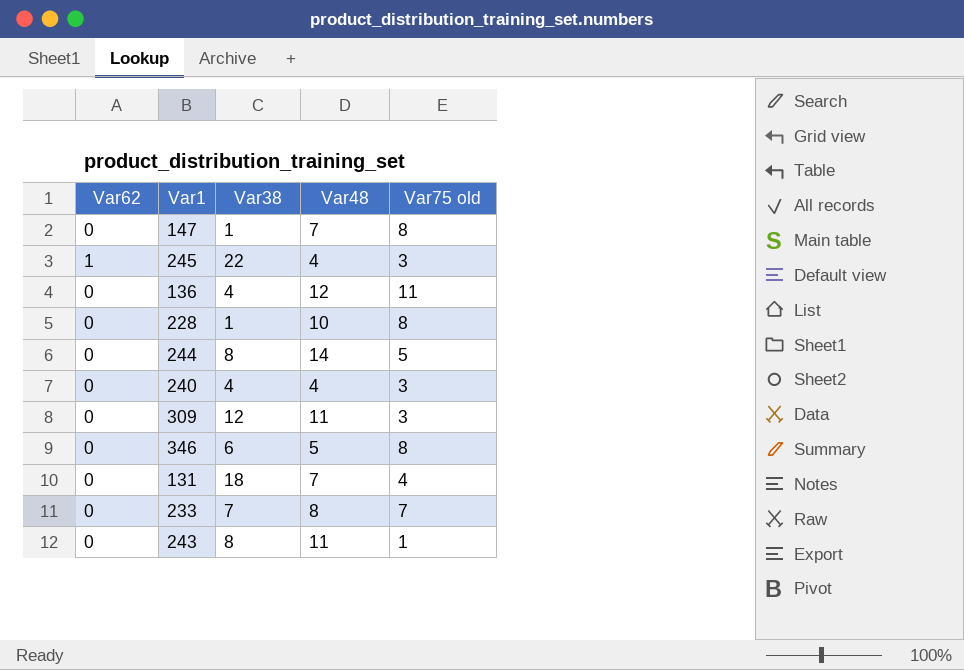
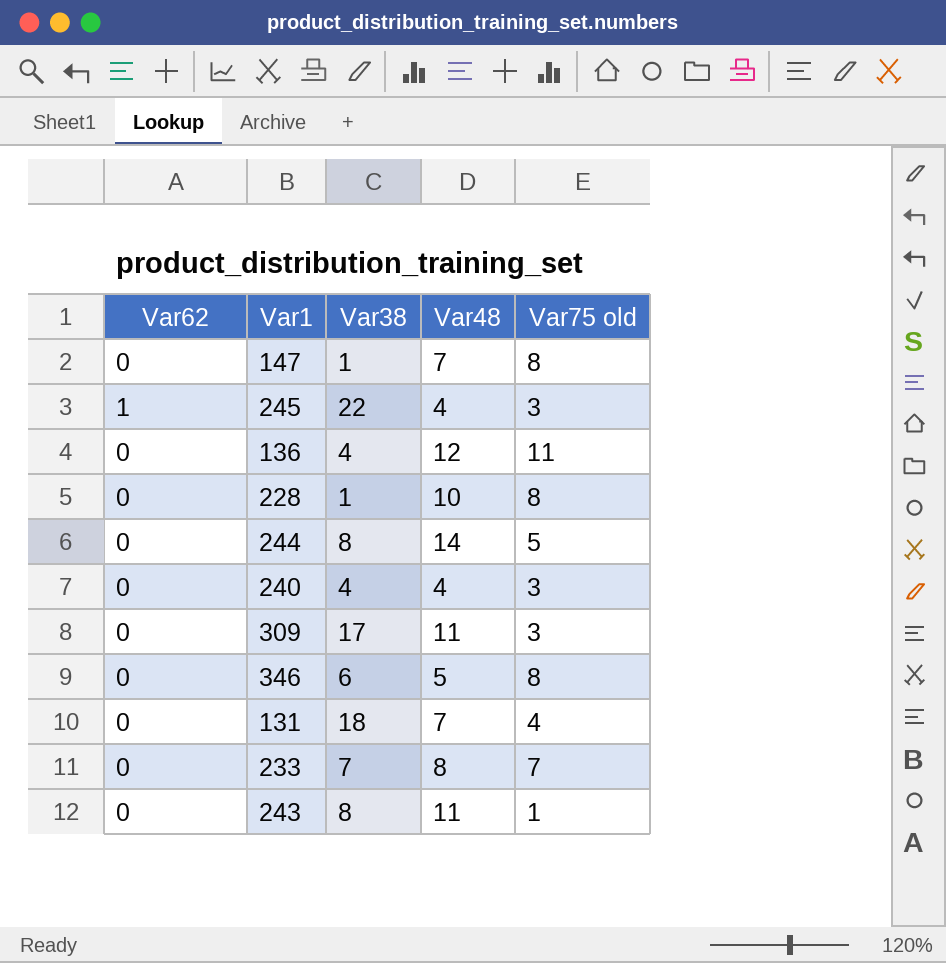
309 | Var38: 12 -> 17

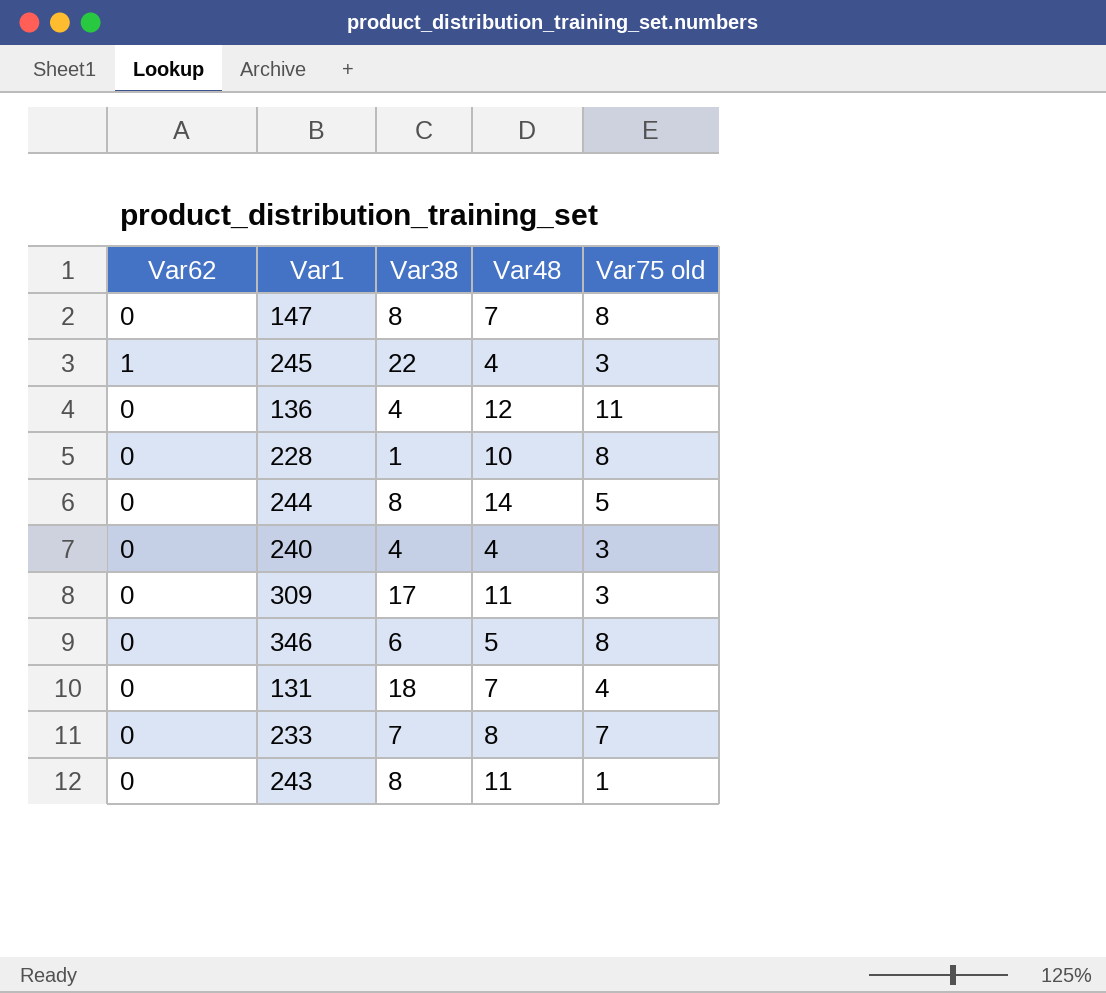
147 | Var38: 1 -> 8

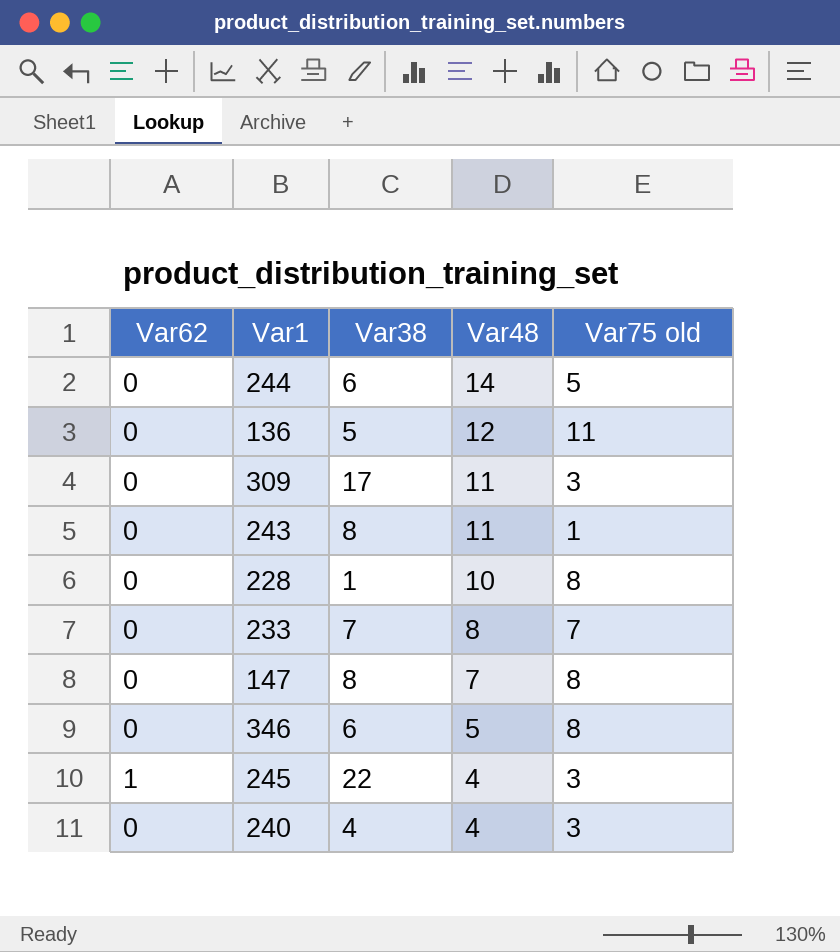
row order: none -> Var48 descending
row 131: 0 | 18 | 7 | 4 -> none
244 | Var38: 8 -> 6
136 | Var38: 4 -> 5

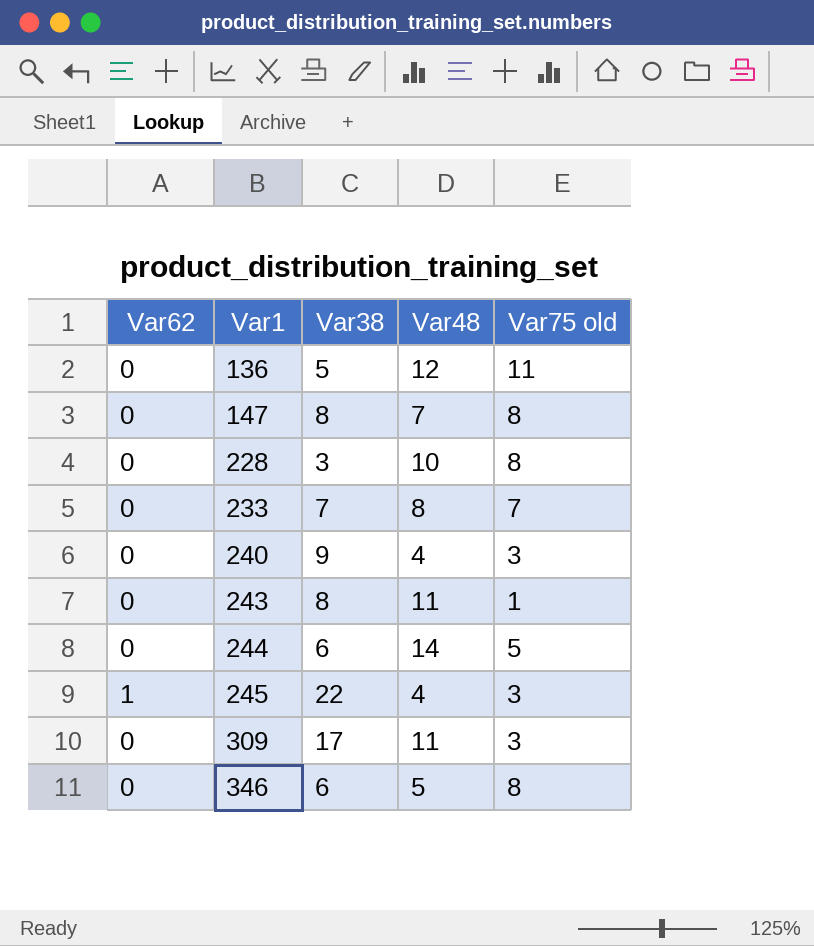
row order: Var48 descending -> Var1 ascending
228 | Var38: 1 -> 3
240 | Var38: 4 -> 9

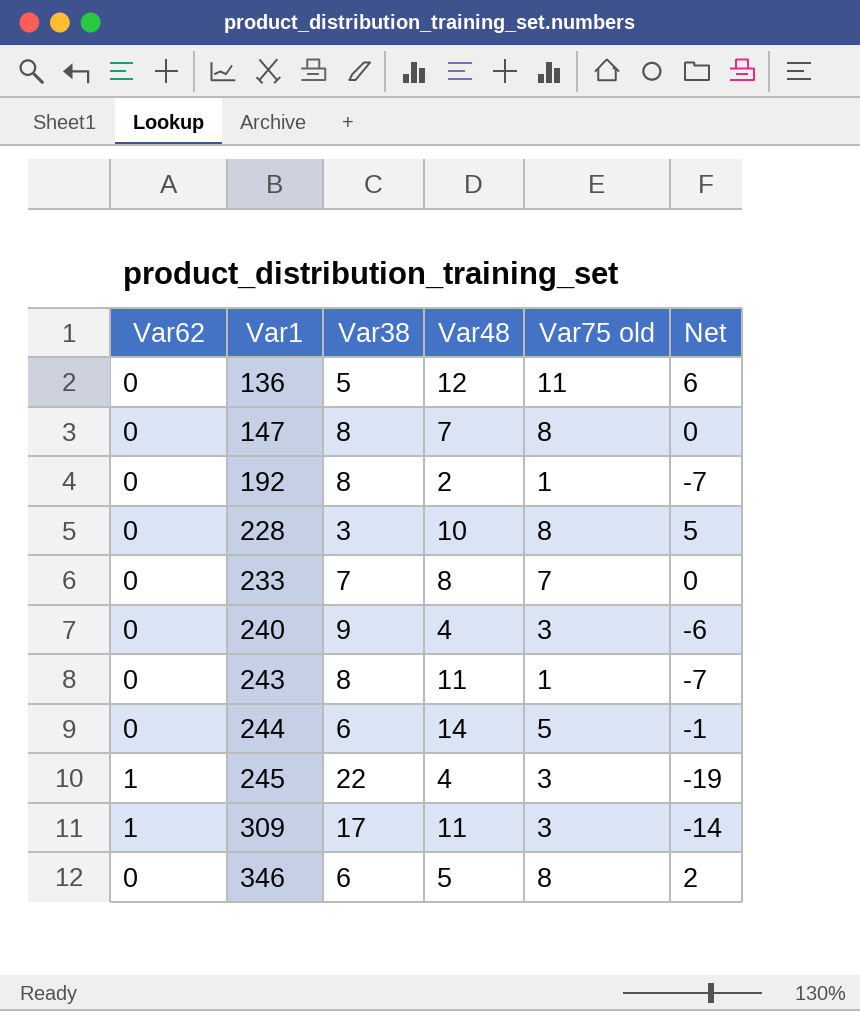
column Net | formula: none -> [Var75 old] - [Var38]
row 192: none -> 0 | 8 | 2 | 1 | -7
309 | Var62: 0 -> 1

